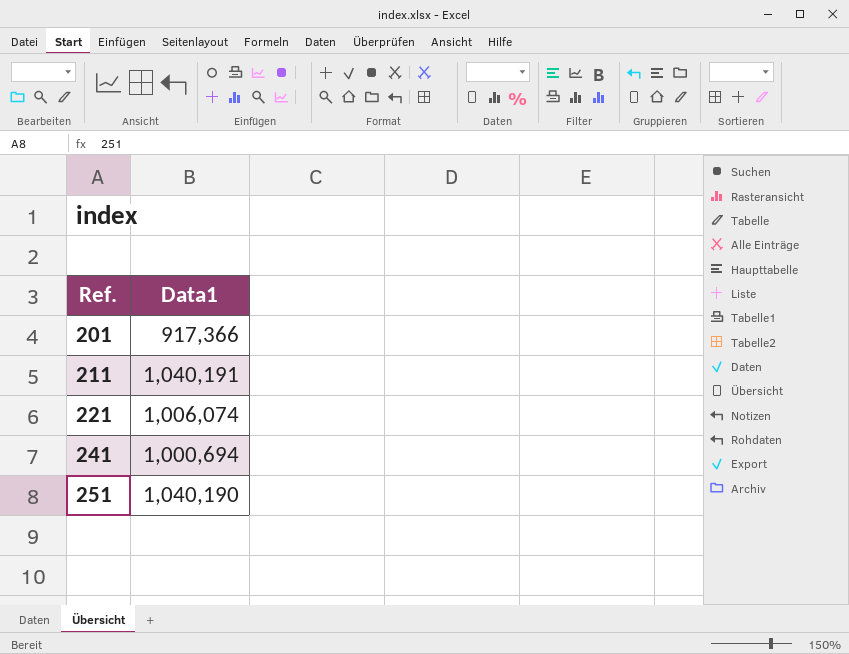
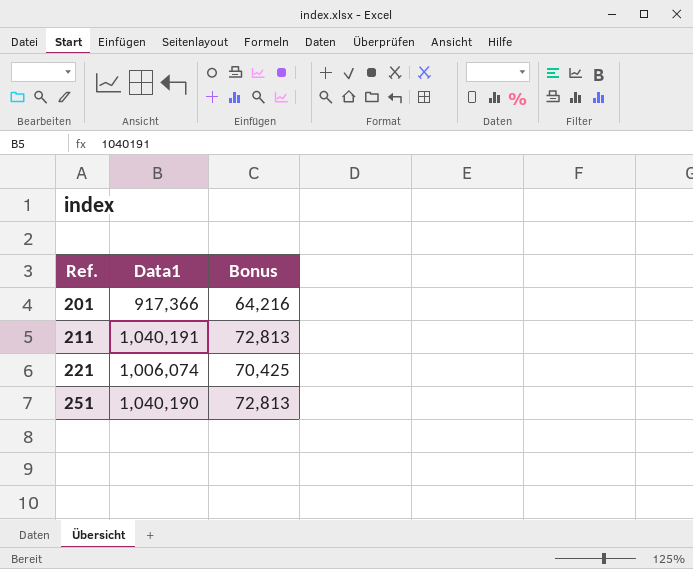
column Bonus | formula: none -> [Data1] * 0.07
row 241: 1,000,694 -> none

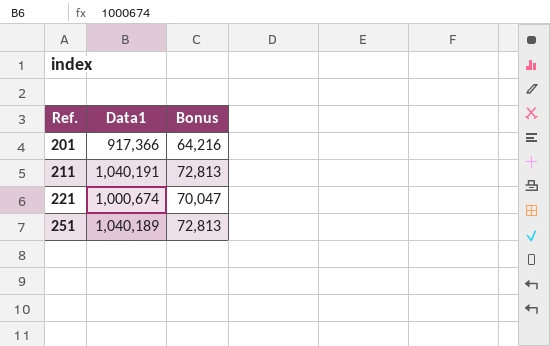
221 | Data1: 1,006,074 -> 1,000,674
221 | Bonus: 70,425 -> 70,047
251 | Data1: 1,040,190 -> 1,040,189

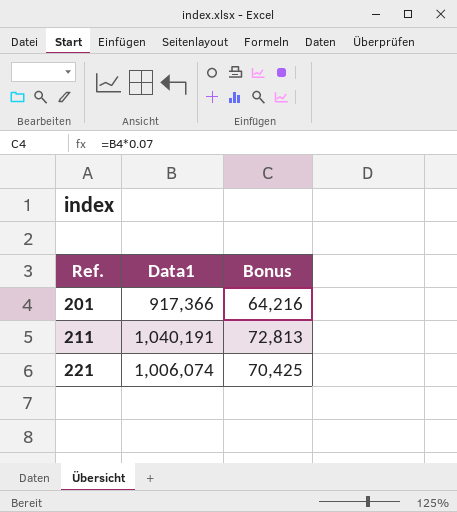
row 251: 1,040,189 | 72,813 -> none
221 | Data1: 1,000,674 -> 1,006,074
221 | Bonus: 70,047 -> 70,425

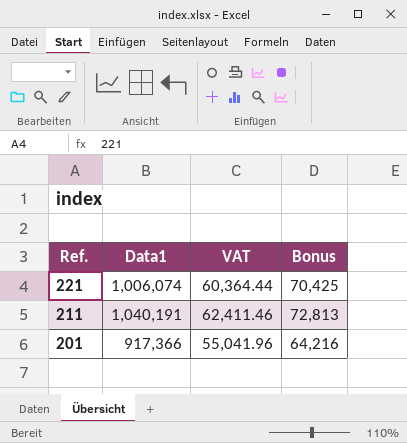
row order: Ref. ascending -> Ref. descending
column VAT | formula: none -> [Data1] * 0.06

